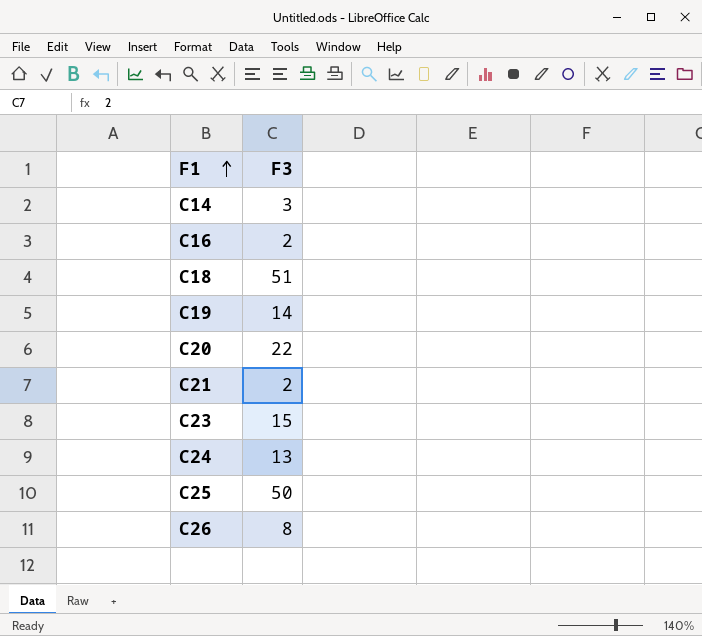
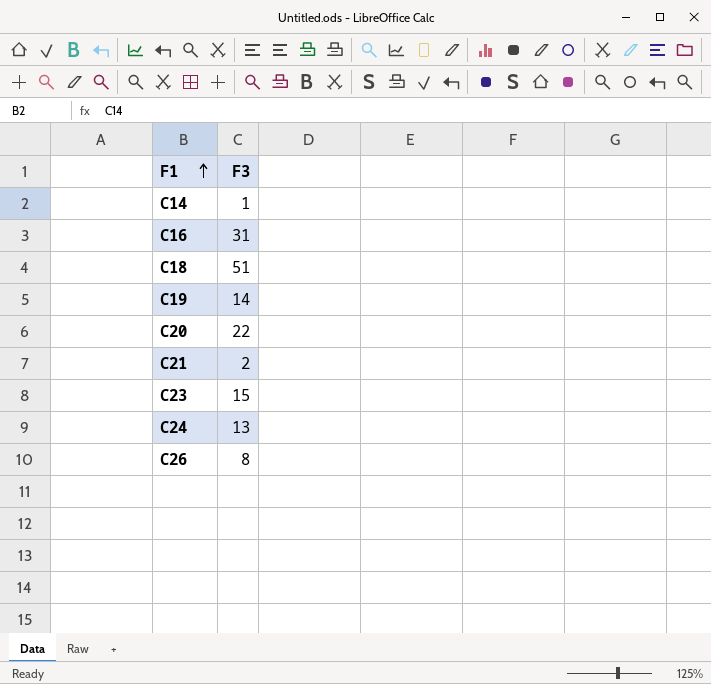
row C25: 50 -> none
C14 | F3: 3 -> 1
C16 | F3: 2 -> 31

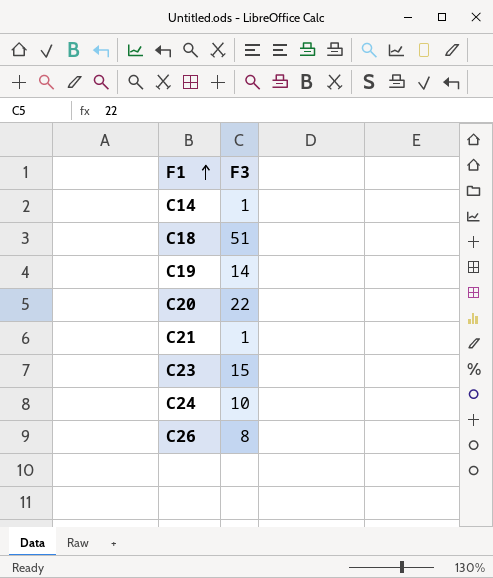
row C16: 31 -> none
C21 | F3: 2 -> 1
C24 | F3: 13 -> 10

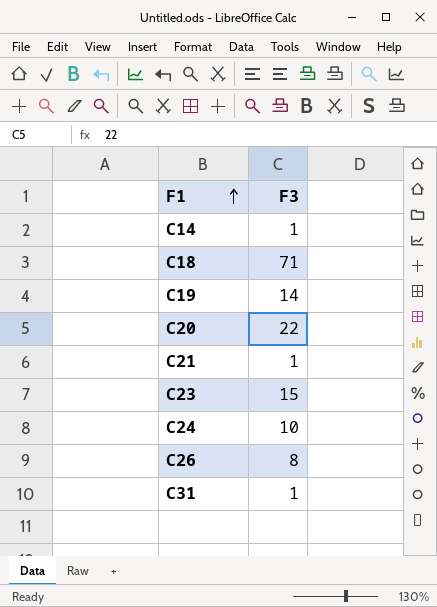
C18 | F3: 51 -> 71
row C31: none -> 1

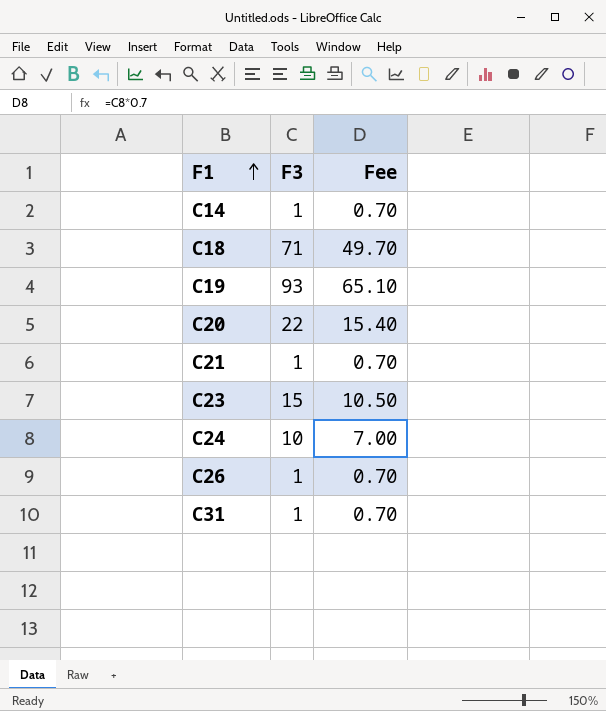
column Fee | formula: none -> [F3] * 0.7
C19 | F3: 14 -> 93
C26 | F3: 8 -> 1

